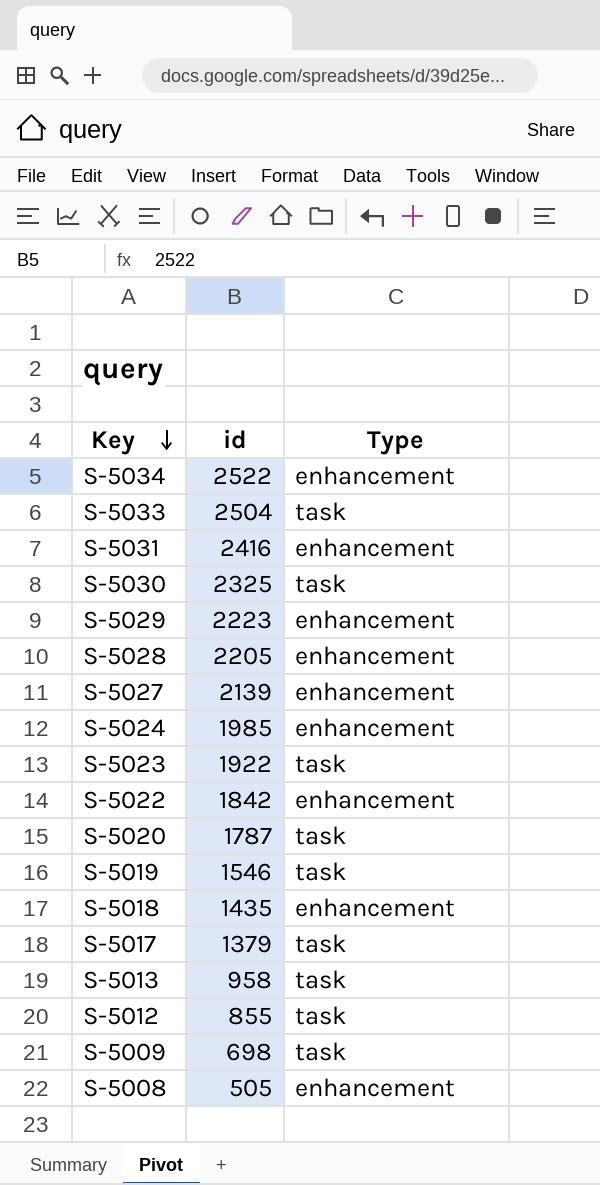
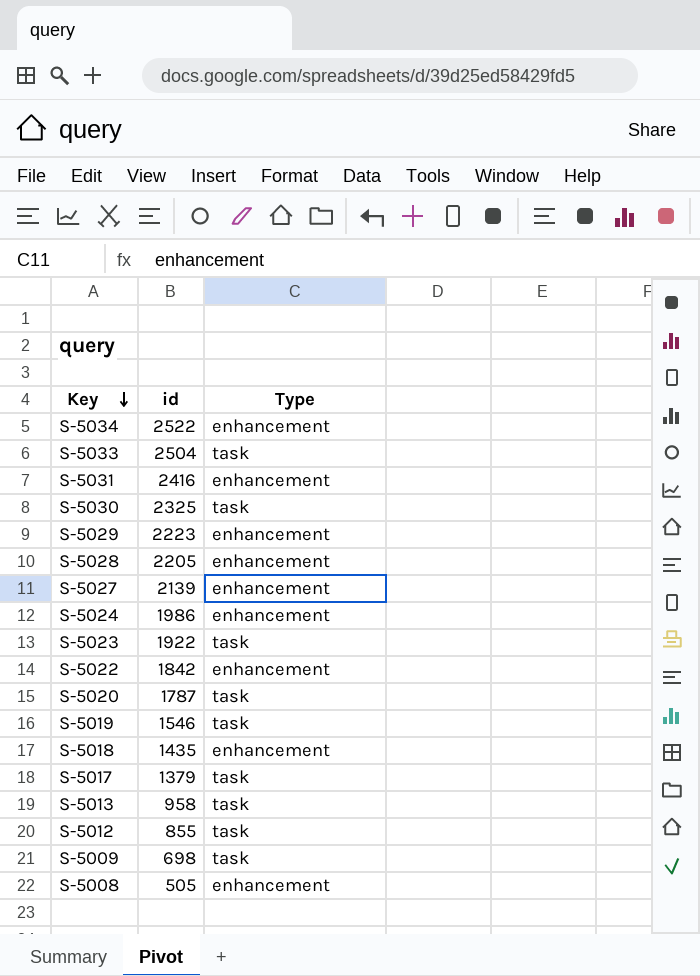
S-5024 | id: 1985 -> 1986

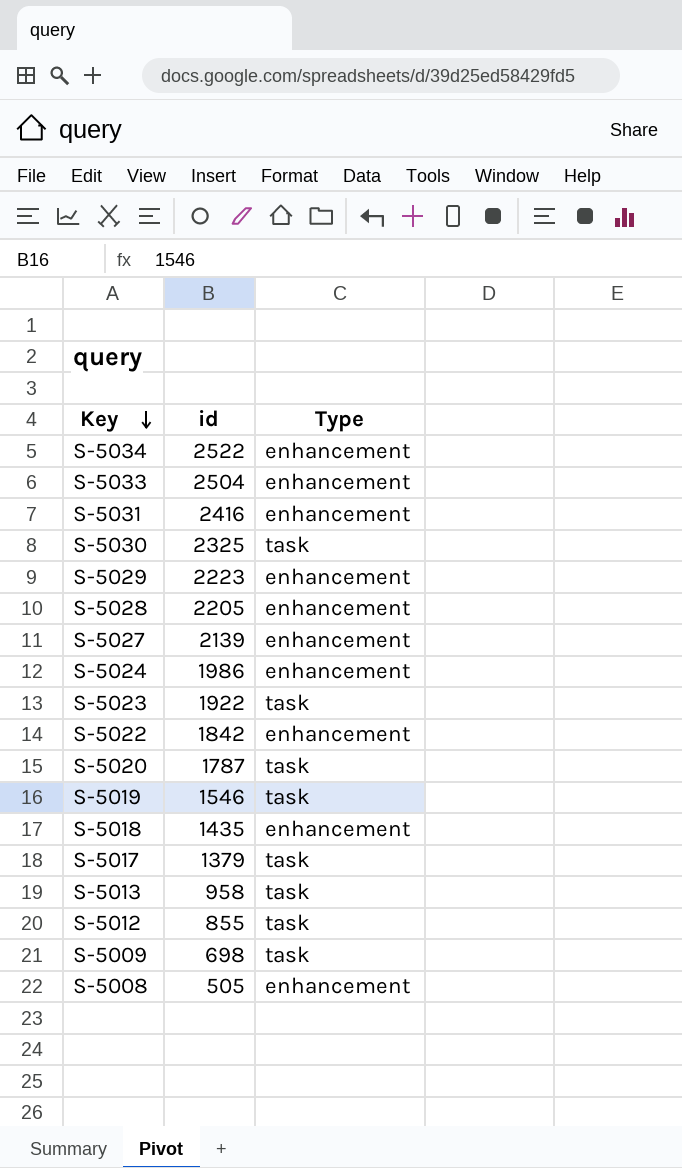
S-5033 | Type: task -> enhancement

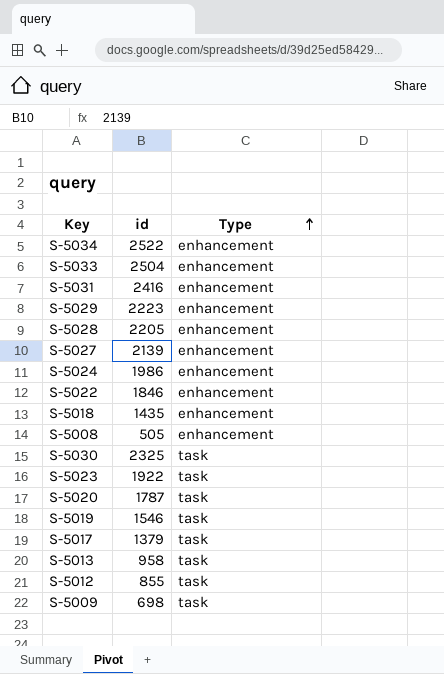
row order: Key descending -> Type ascending
S-5022 | id: 1842 -> 1846

